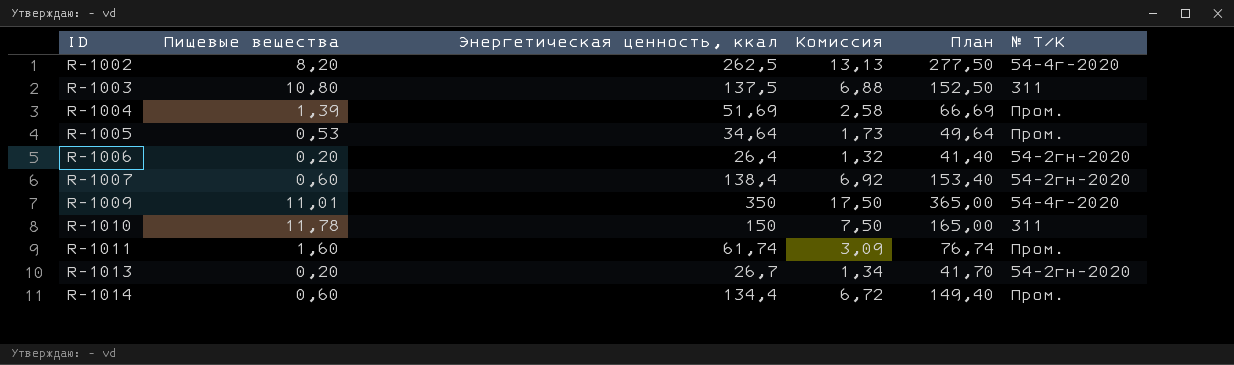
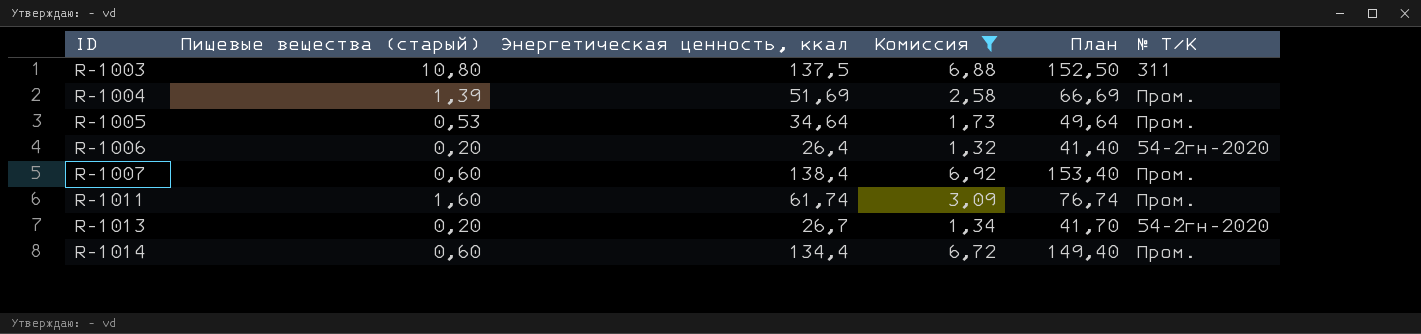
filter: none -> Комиссия <= 6,92
column name: Пищевые вещества -> Пищевые вещества (старый)
R-1007 | № Т/К: 54-2гн-2020 -> Пром.

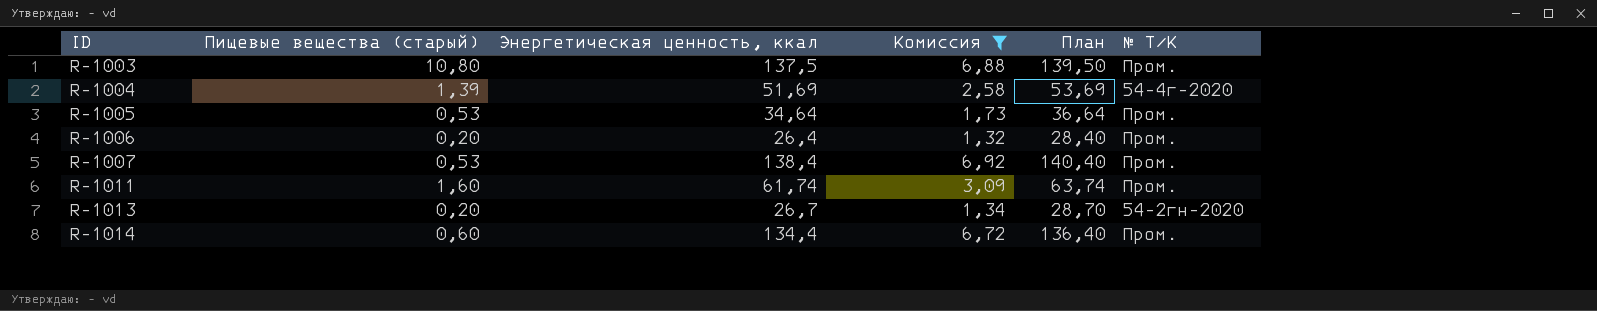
column План | formula: [Энергетическая ценность, ккал] + 15 -> [Энергетическая ценность, ккал] + 2
R-1003 | № Т/К: 311 -> Пром.
R-1004 | № Т/К: Пром. -> 54-4г-2020
R-1006 | № Т/К: 54-2гн-2020 -> Пром.
R-1007 | Пищевые вещества (старый): 0,60 -> 0,53

